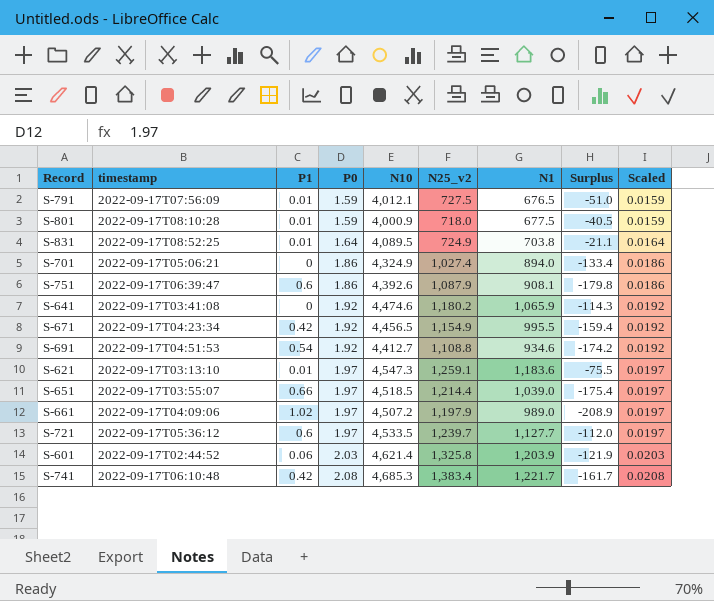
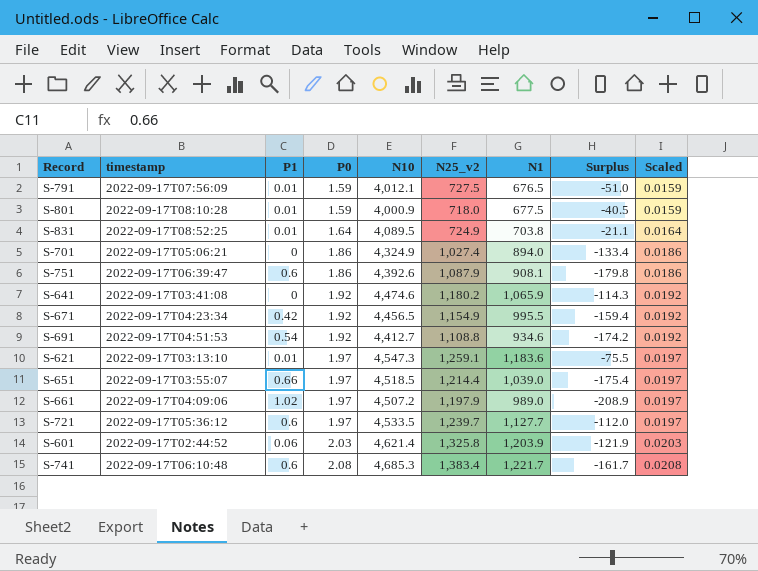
S-741 | P1: 0.42 -> 0.6

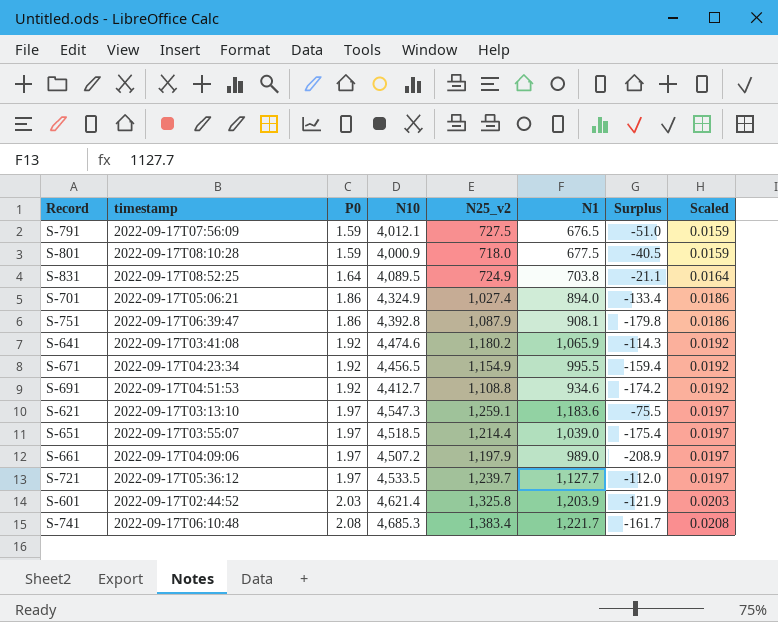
column P1 | position: 3 -> none
S-751 | N10: 4,392.6 -> 4,392.8

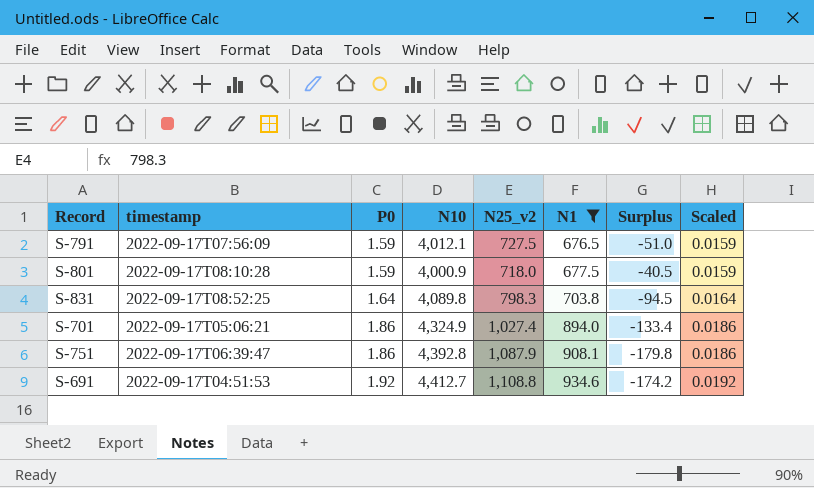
filter: none -> N1 <= 934.6
S-831 | N10: 4,089.5 -> 4,089.8
S-831 | N25_v2: 724.9 -> 798.3
S-831 | Surplus: -21.1 -> -94.5

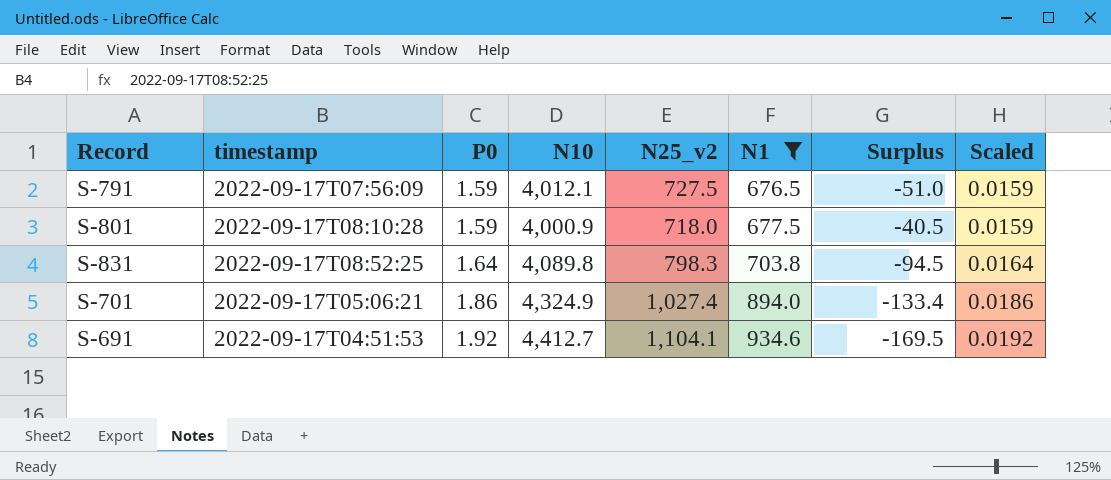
row S-751: 2022-09-17T06:39:47 | 1.86 | 4,392.8 | 1,087.9 | 908.1 | -179.8 | 0.0186 -> none
S-691 | N25_v2: 1,108.8 -> 1,104.1
S-691 | Surplus: -174.2 -> -169.5

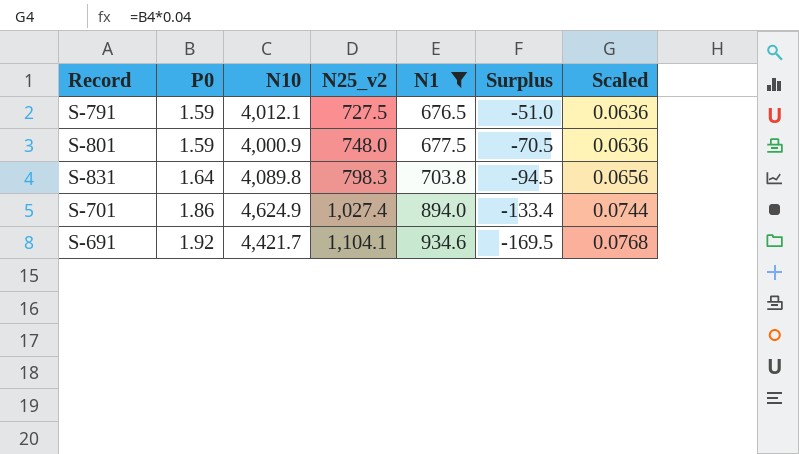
column timestamp | position: 2 -> none
column Scaled | formula: [P0] * 0.01 -> [P0] * 0.04
S-801 | N25_v2: 718.0 -> 748.0
S-801 | Surplus: -40.5 -> -70.5
S-701 | N10: 4,324.9 -> 4,624.9
S-691 | N10: 4,412.7 -> 4,421.7

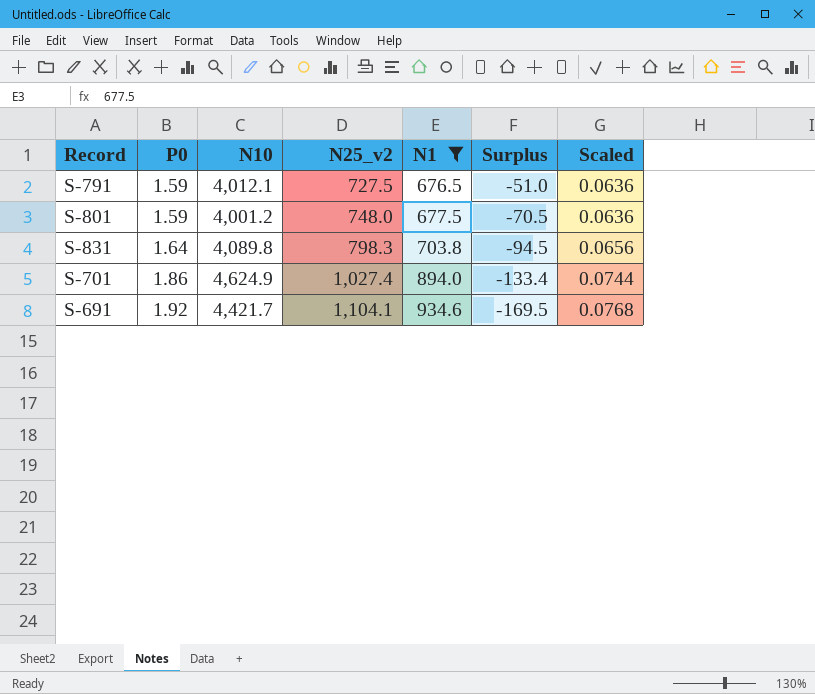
S-801 | N10: 4,000.9 -> 4,001.2

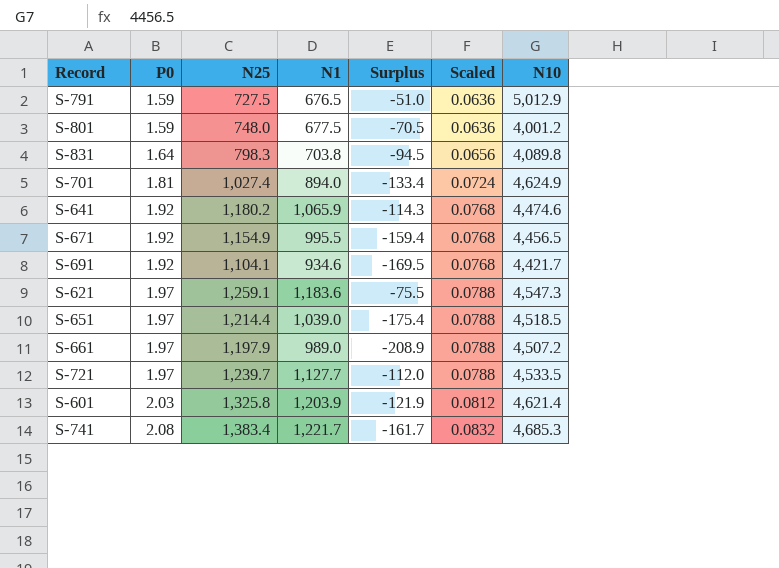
filter: N1 <= 934.6 -> none
column name: N25_v2 -> N25
column N10 | position: 3 -> 7
S-791 | N10: 4,012.1 -> 5,012.9
S-701 | P0: 1.86 -> 1.81
S-701 | Scaled: 0.0744 -> 0.0724

